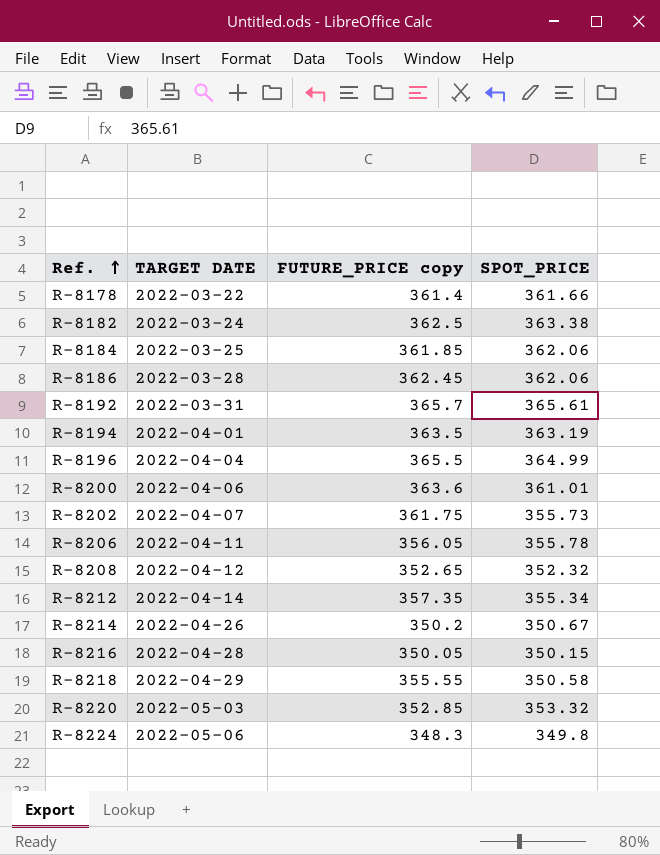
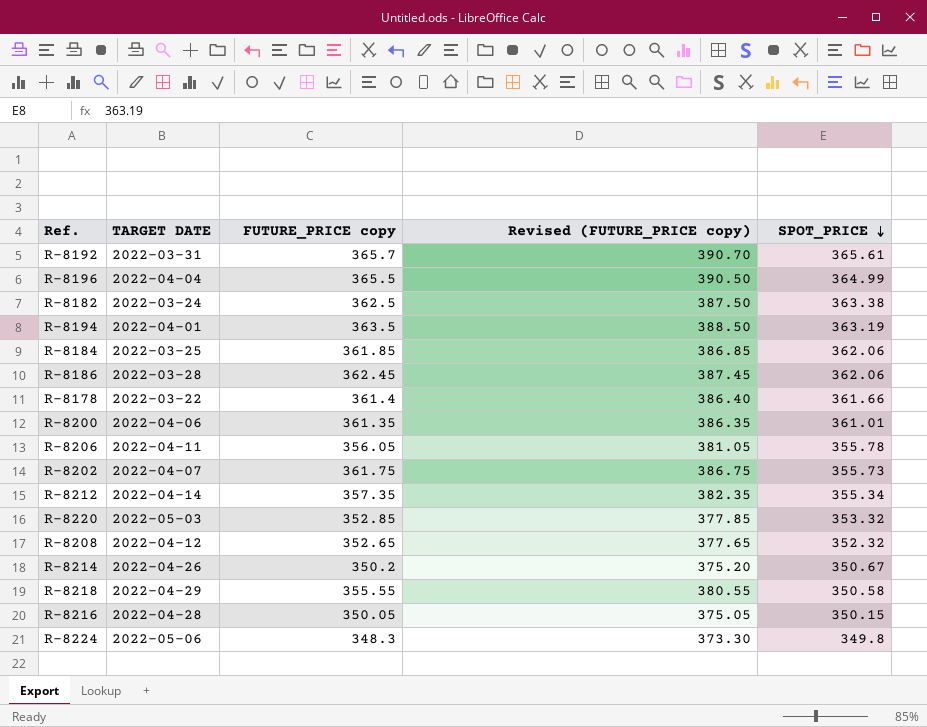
row order: Ref. ascending -> SPOT_PRICE descending
column Revised (FUTURE_PRICE copy) | formula: none -> [FUTURE_PRICE copy] + 25
R-8200 | FUTURE_PRICE copy: 363.6 -> 361.35

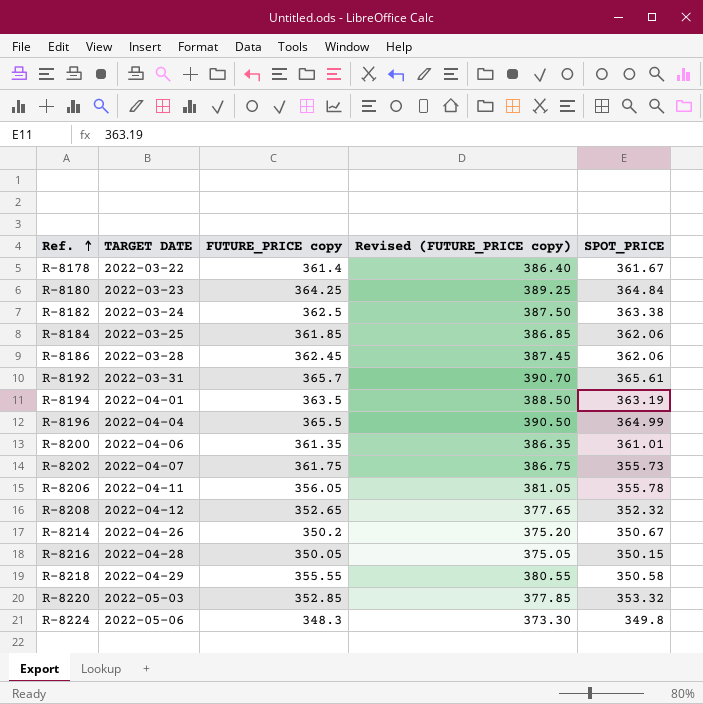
row order: SPOT_PRICE descending -> Ref. ascending
row R-8212: 2022-04-14 | 357.35 | 382.35 | 355.34 -> none
R-8178 | SPOT_PRICE: 361.66 -> 361.67
row R-8180: none -> 2022-03-23 | 364.25 | 389.25 | 364.84

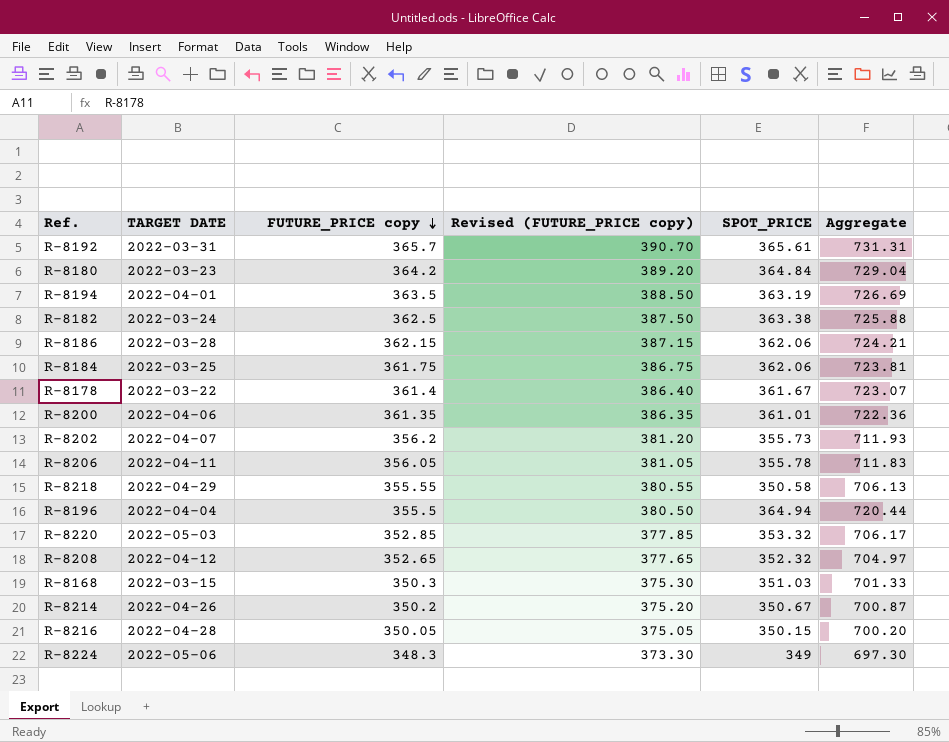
row order: Ref. ascending -> FUTURE_PRICE copy descending
column Aggregate | formula: none -> [FUTURE_PRICE copy] + [SPOT_PRICE]
R-8180 | FUTURE_PRICE copy: 364.25 -> 364.2
R-8180 | Revised (FUTURE_PRICE copy): 389.25 -> 389.20
R-8186 | FUTURE_PRICE copy: 362.45 -> 362.15
R-8186 | Revised (FUTURE_PRICE copy): 387.45 -> 387.15
R-8184 | FUTURE_PRICE copy: 361.85 -> 361.75
R-8184 | Revised (FUTURE_PRICE copy): 386.85 -> 386.75
R-8202 | FUTURE_PRICE copy: 361.75 -> 356.2
R-8202 | Revised (FUTURE_PRICE copy): 386.75 -> 381.20
R-8196 | FUTURE_PRICE copy: 365.5 -> 355.5
R-8196 | Revised (FUTURE_PRICE copy): 390.50 -> 380.50
R-8196 | SPOT_PRICE: 364.99 -> 364.94
row R-8168: none -> 2022-03-15 | 350.3 | 375.30 | 351.03 | 701.33
R-8224 | SPOT_PRICE: 349.8 -> 349

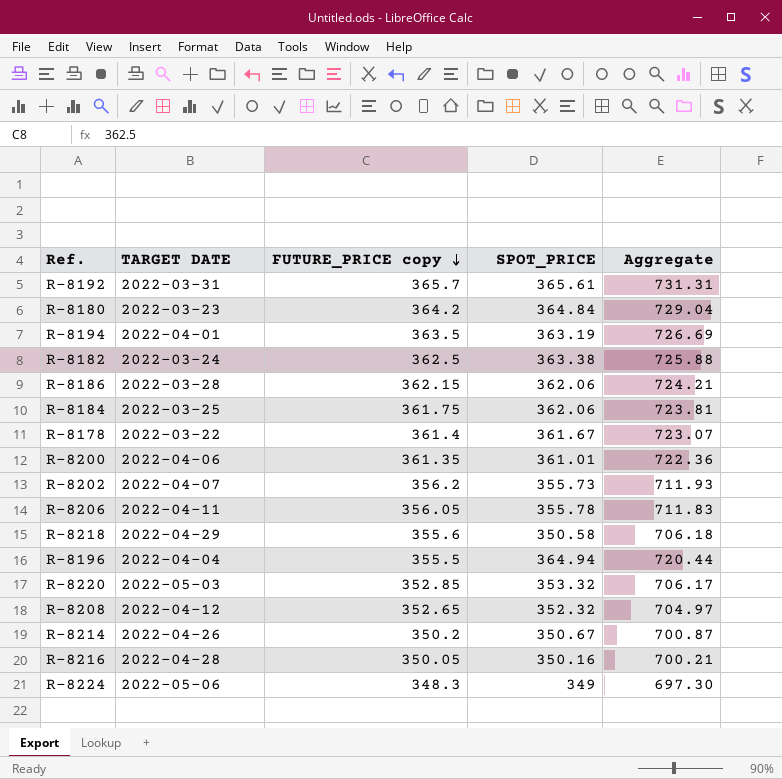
column Revised (FUTURE_PRICE copy) | formula: [FUTURE_PRICE copy] + 25 -> none
row R-8168: 2022-03-15 | 350.3 | 375.30 | 351.03 | 701.33 -> none
R-8218 | FUTURE_PRICE copy: 355.55 -> 355.6
R-8218 | Aggregate: 706.13 -> 706.18
R-8216 | SPOT_PRICE: 350.15 -> 350.16
R-8216 | Aggregate: 700.20 -> 700.21

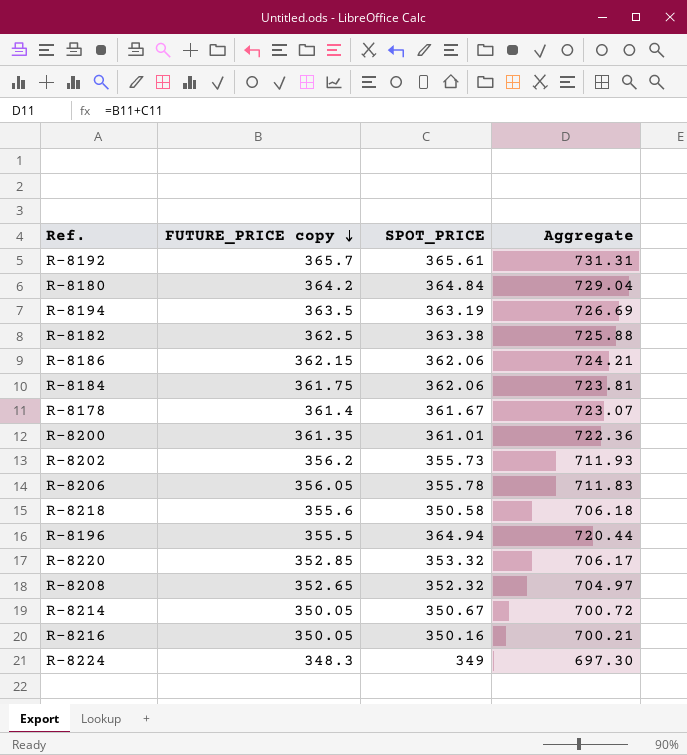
column TARGET DATE | position: 2 -> none
R-8214 | FUTURE_PRICE copy: 350.2 -> 350.05
R-8214 | Aggregate: 700.87 -> 700.72

